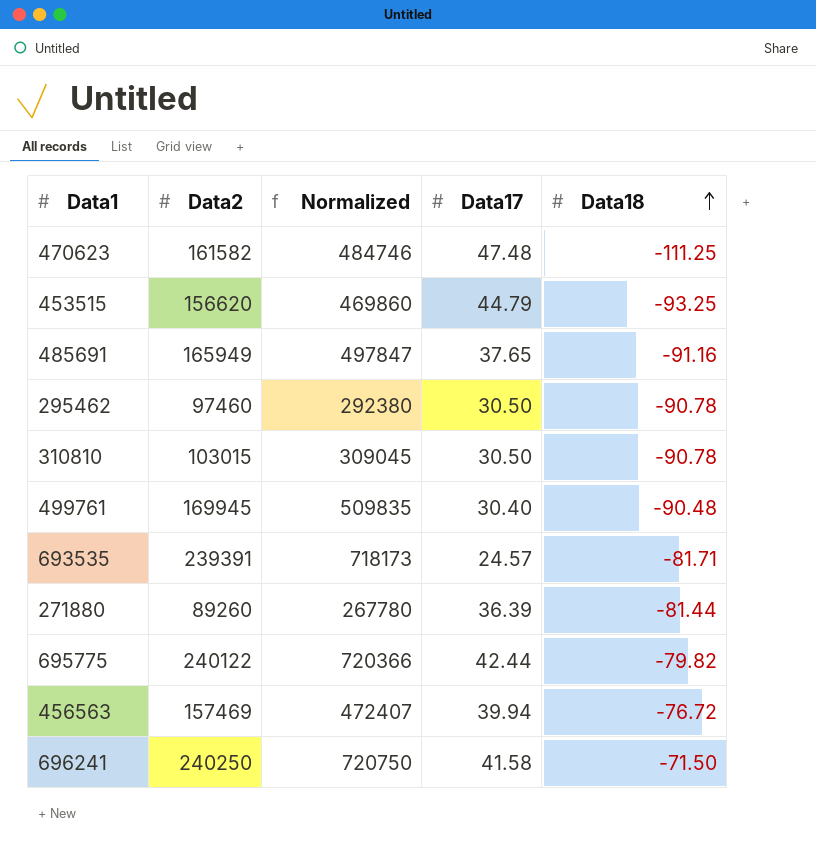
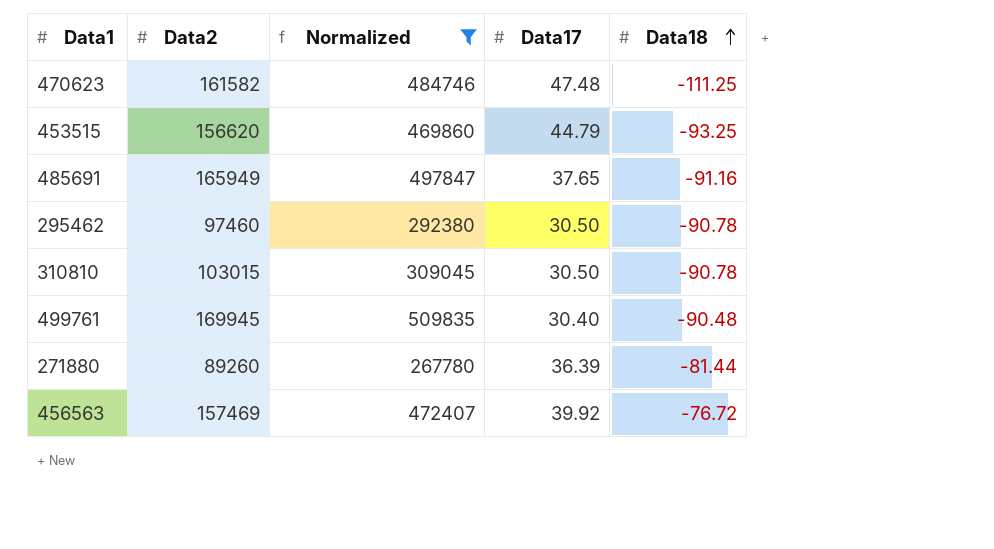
filter: none -> Normalized <= 509835
456563 | Data17: 39.94 -> 39.92

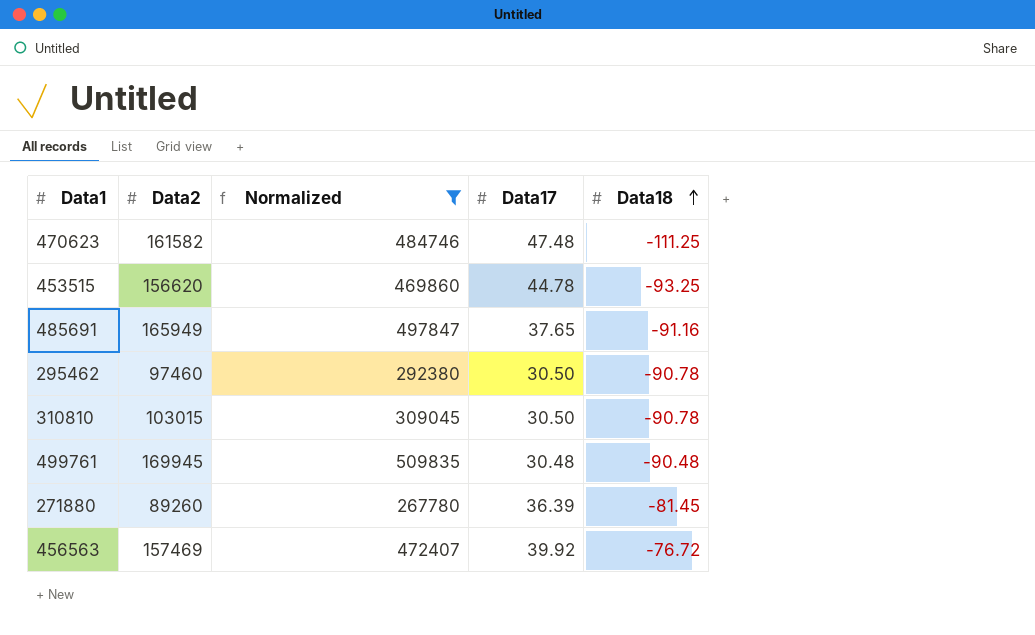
453515 | Data17: 44.79 -> 44.78
499761 | Data17: 30.40 -> 30.48
271880 | Data18: -81.44 -> -81.45

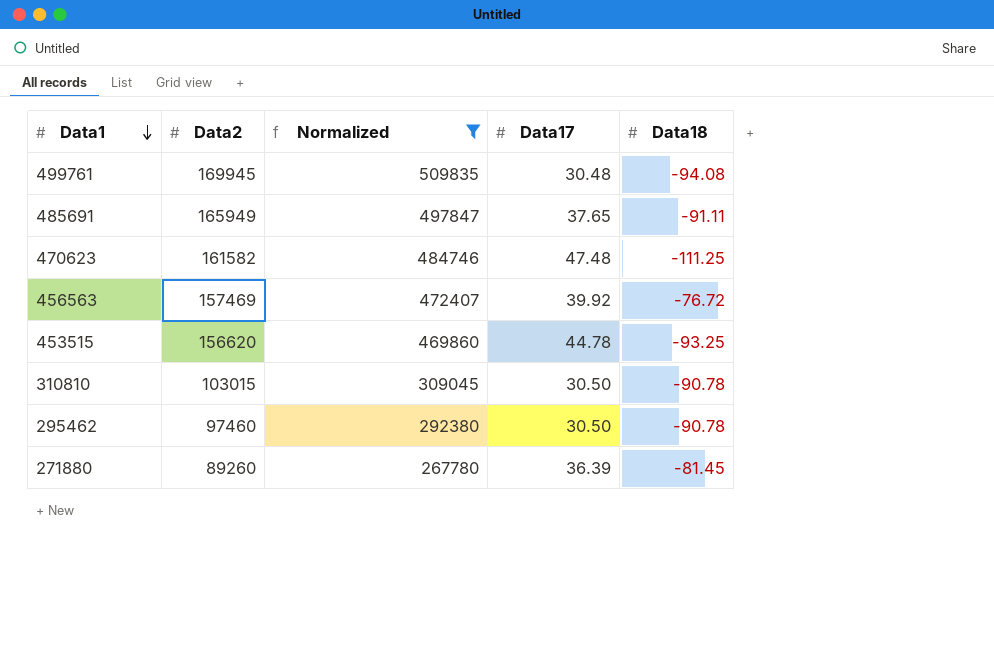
row order: Data18 ascending -> Data1 descending
499761 | Data18: -90.48 -> -94.08
485691 | Data18: -91.16 -> -91.11

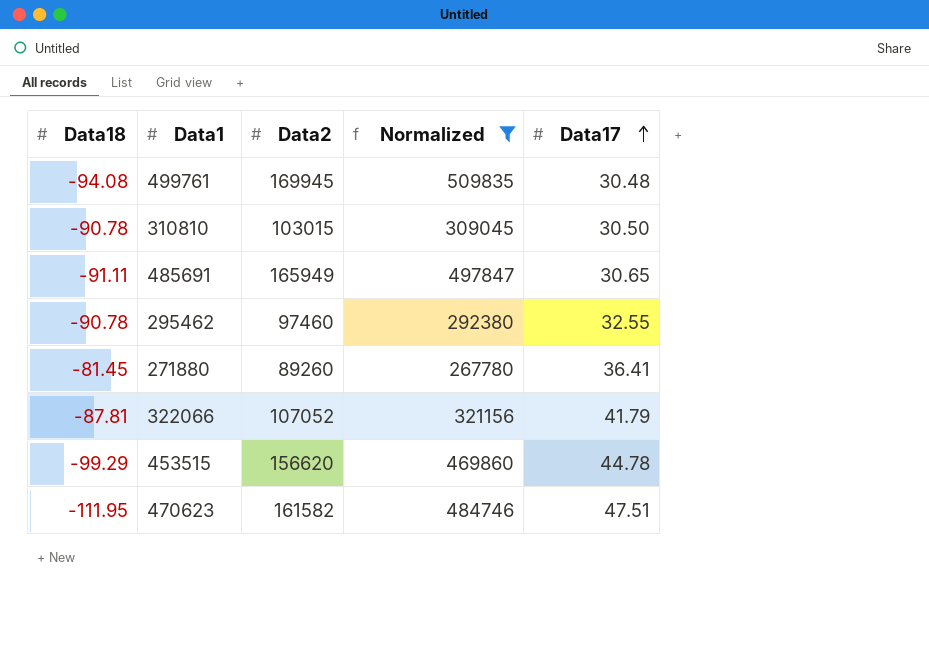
row order: Data1 descending -> Data17 ascending
column Data18 | position: 5 -> 1
row 456563: 157469 | 472407 | 39.92 | -76.72 -> none
485691 | Data17: 37.65 -> 30.65
295462 | Data17: 30.50 -> 32.55
271880 | Data17: 36.39 -> 36.41
row 322066: none -> -87.81 | 107052 | 321156 | 41.79
453515 | Data18: -93.25 -> -99.29
470623 | Data18: -111.25 -> -111.95
470623 | Data17: 47.48 -> 47.51

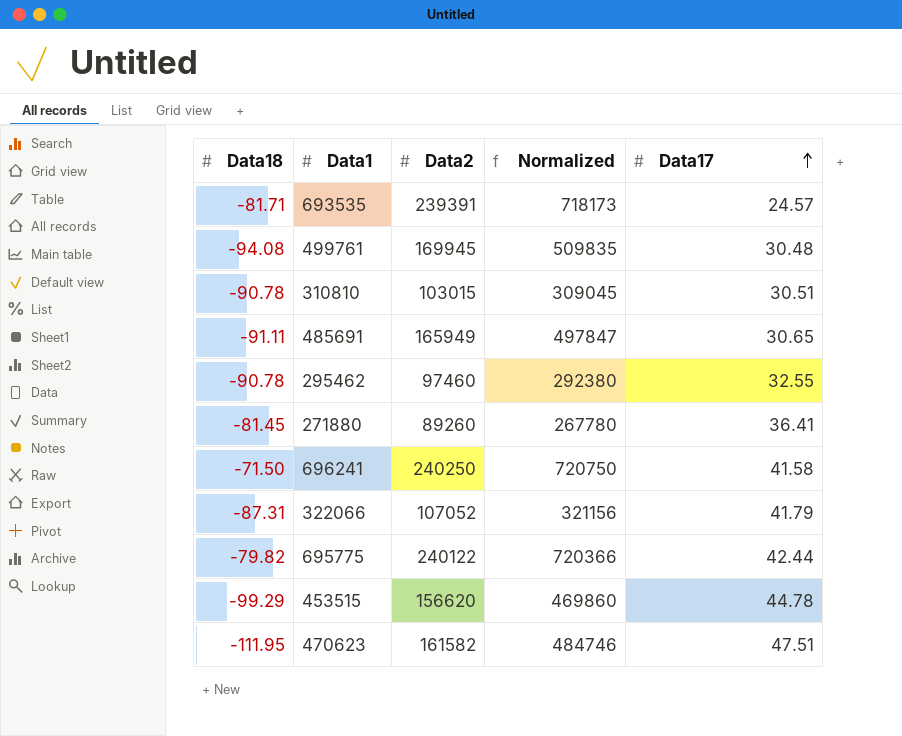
filter: Normalized <= 509835 -> none
310810 | Data17: 30.50 -> 30.51
322066 | Data18: -87.81 -> -87.31

